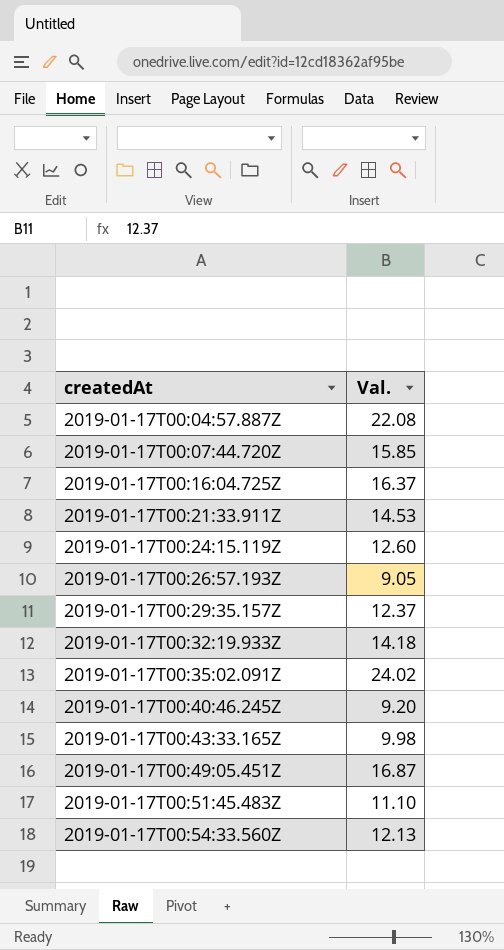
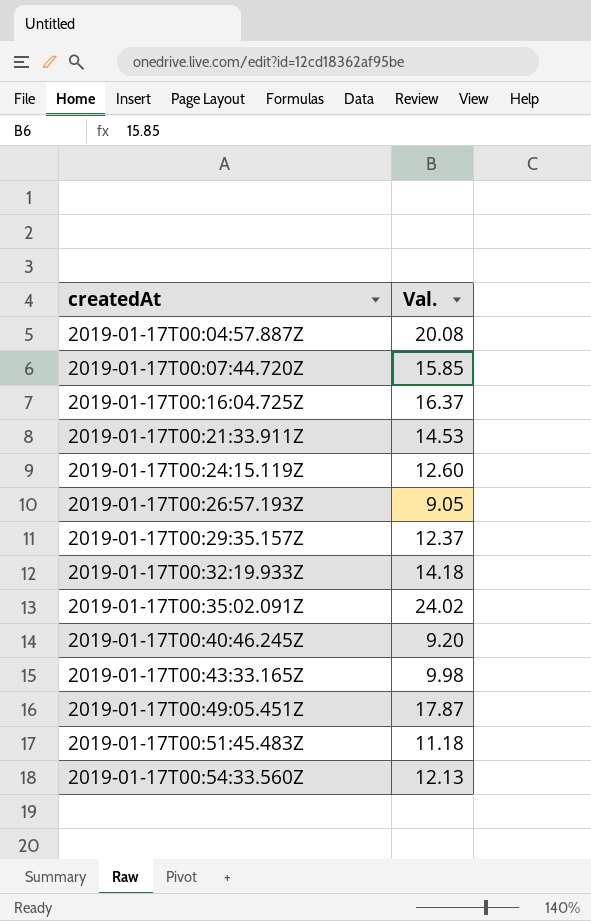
2019-01-17T00:04:57.887Z | Val.: 22.08 -> 20.08
2019-01-17T00:49:05.451Z | Val.: 16.87 -> 17.87
2019-01-17T00:51:45.483Z | Val.: 11.10 -> 11.18

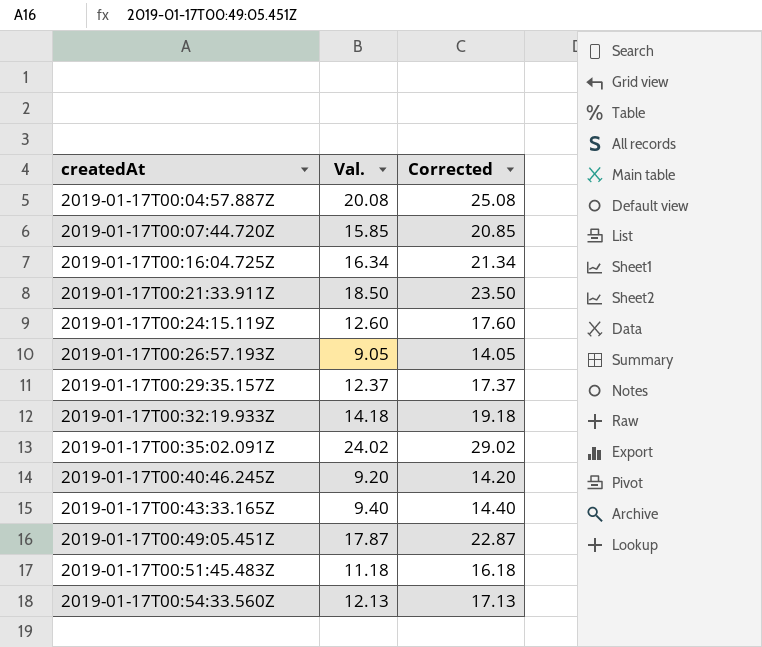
column Corrected | formula: none -> [Val.] + 5
2019-01-17T00:16:04.725Z | Val.: 16.37 -> 16.34
2019-01-17T00:21:33.911Z | Val.: 14.53 -> 18.50
2019-01-17T00:43:33.165Z | Val.: 9.98 -> 9.40

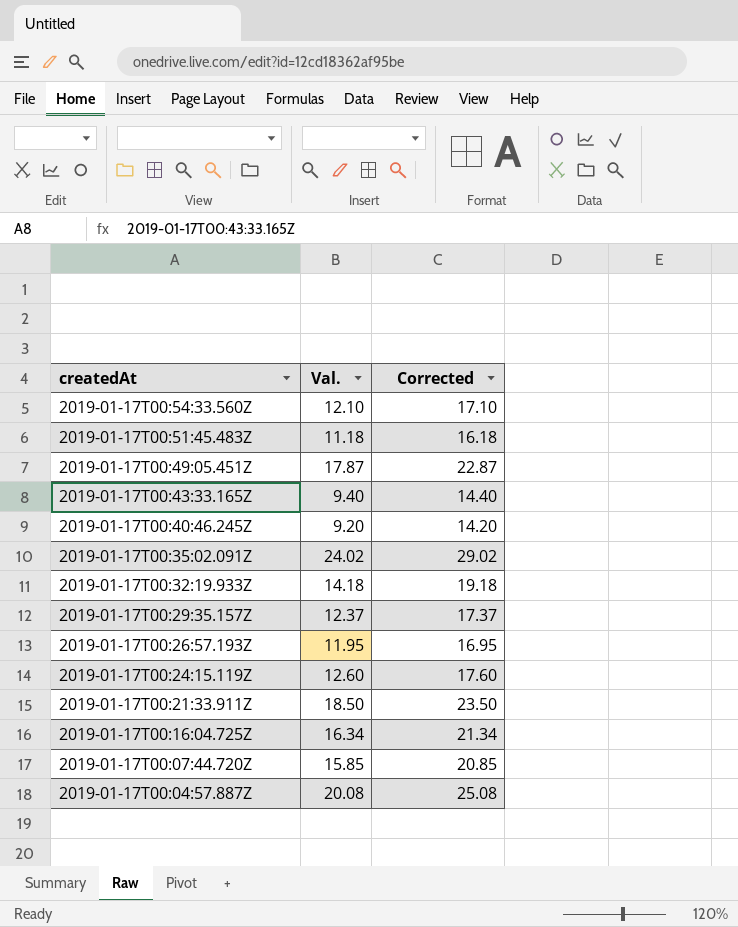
row order: createdAt ascending -> createdAt descending
2019-01-17T00:54:33.560Z | Val.: 12.13 -> 12.10
2019-01-17T00:54:33.560Z | Corrected: 17.13 -> 17.10
2019-01-17T00:26:57.193Z | Val.: 9.05 -> 11.95
2019-01-17T00:26:57.193Z | Corrected: 14.05 -> 16.95

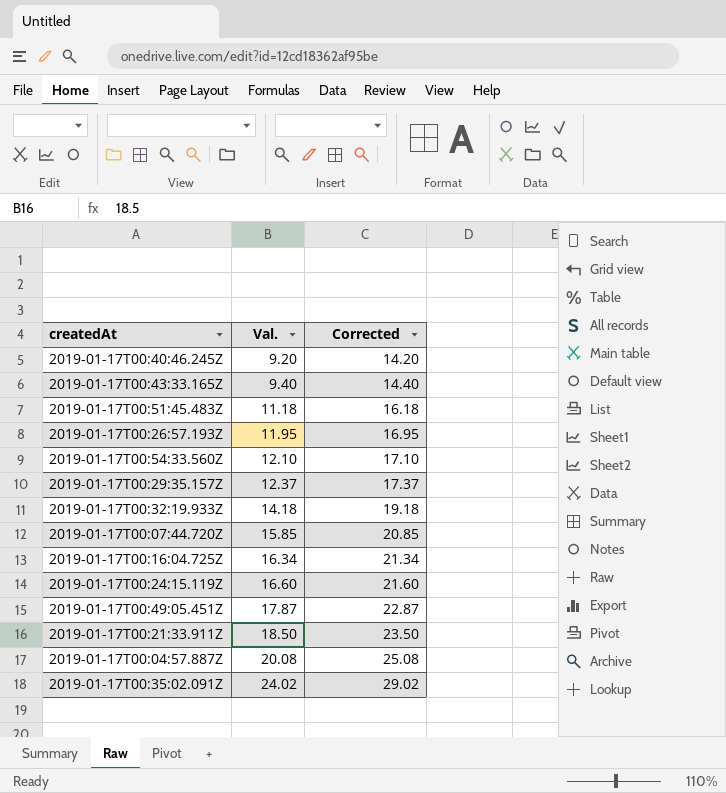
row order: createdAt descending -> Val. ascending
2019-01-17T00:24:15.119Z | Val.: 12.60 -> 16.60
2019-01-17T00:24:15.119Z | Corrected: 17.60 -> 21.60

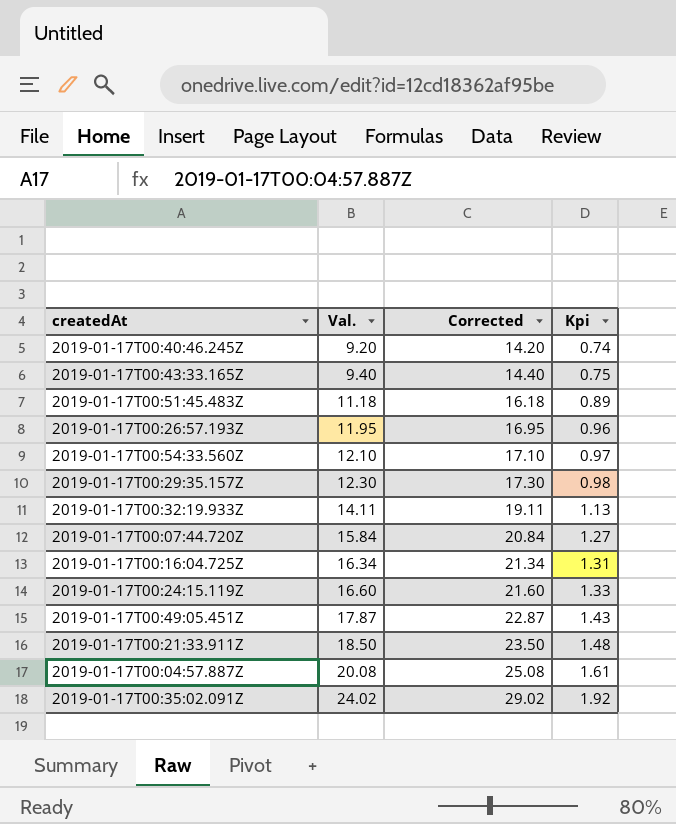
column Kpi | formula: none -> [Val.] * 0.08
2019-01-17T00:29:35.157Z | Val.: 12.37 -> 12.30
2019-01-17T00:29:35.157Z | Corrected: 17.37 -> 17.30
2019-01-17T00:32:19.933Z | Val.: 14.18 -> 14.11
2019-01-17T00:32:19.933Z | Corrected: 19.18 -> 19.11
2019-01-17T00:07:44.720Z | Val.: 15.85 -> 15.84
2019-01-17T00:07:44.720Z | Corrected: 20.85 -> 20.84

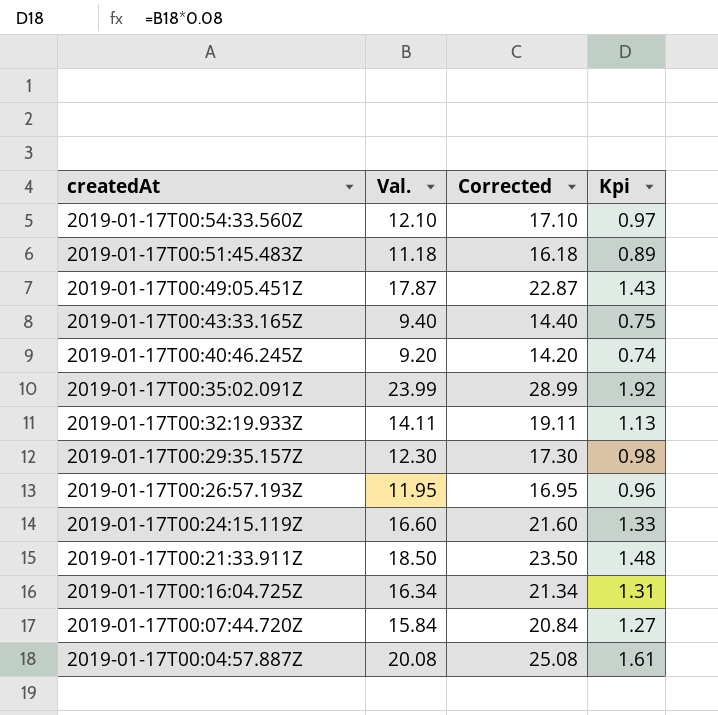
row order: Val. ascending -> createdAt descending
2019-01-17T00:35:02.091Z | Val.: 24.02 -> 23.99
2019-01-17T00:35:02.091Z | Corrected: 29.02 -> 28.99

